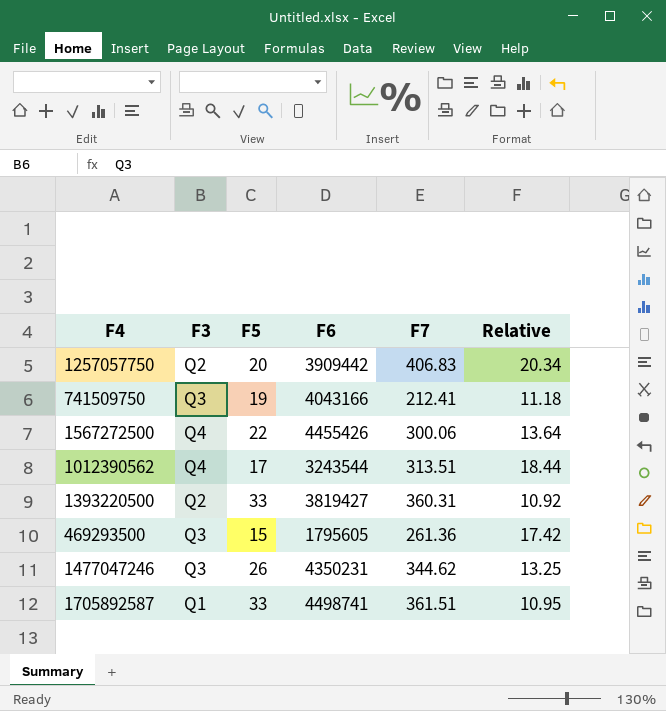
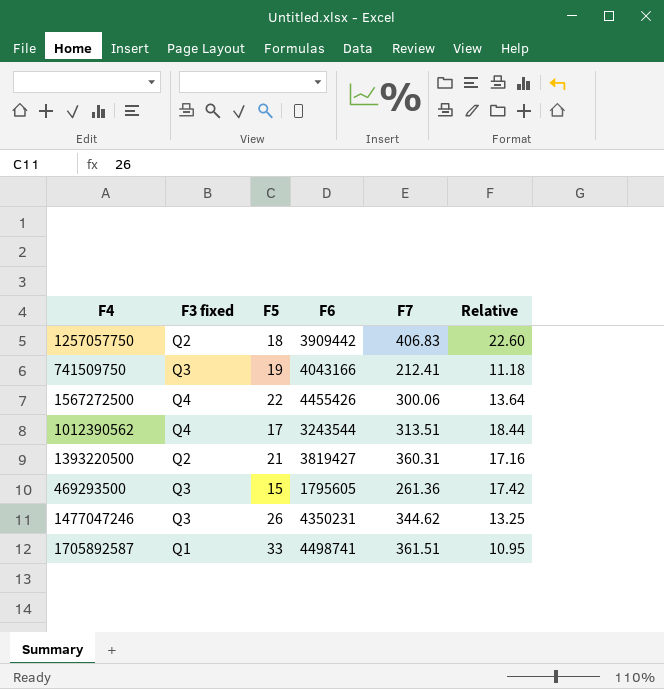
column name: F3 -> F3 fixed
1257057750 | F5: 20 -> 18
1257057750 | Relative: 20.34 -> 22.60
1393220500 | F5: 33 -> 21
1393220500 | Relative: 10.92 -> 17.16

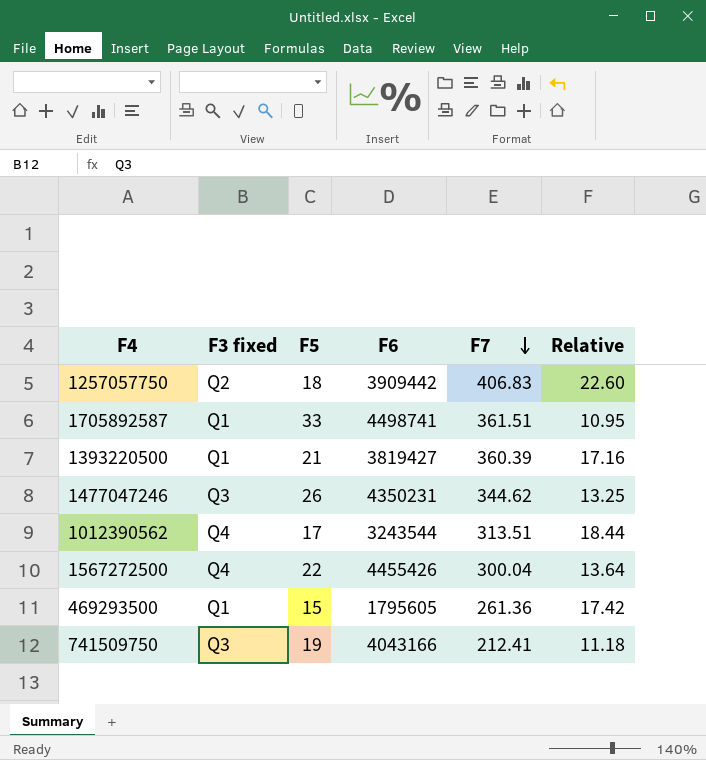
row order: none -> F7 descending
1393220500 | F3 fixed: Q2 -> Q1
1393220500 | F7: 360.31 -> 360.39
1567272500 | F7: 300.06 -> 300.04
469293500 | F3 fixed: Q3 -> Q1

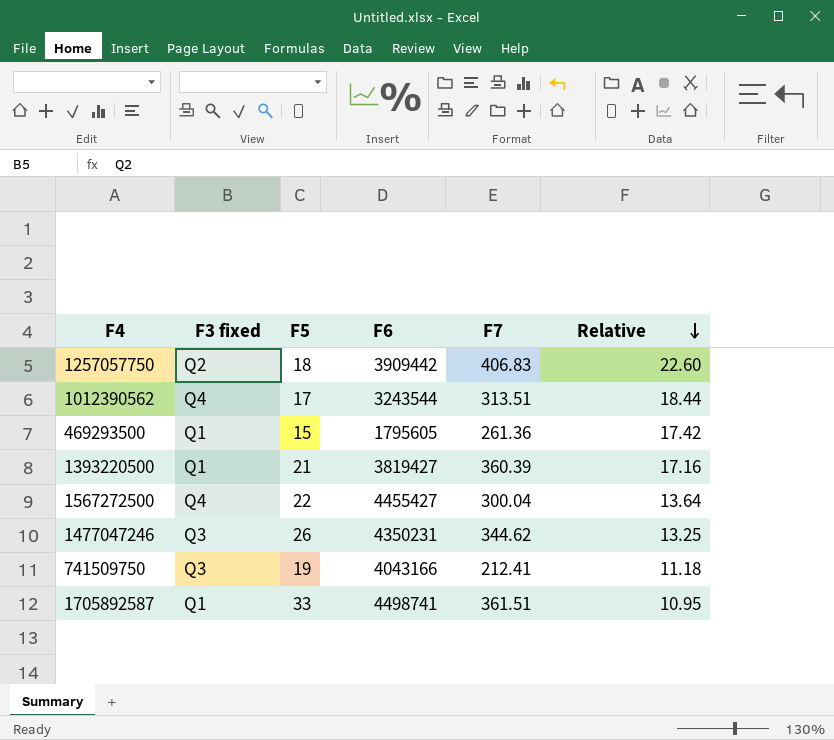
row order: F7 descending -> Relative descending
1567272500 | F6: 4455426 -> 4455427

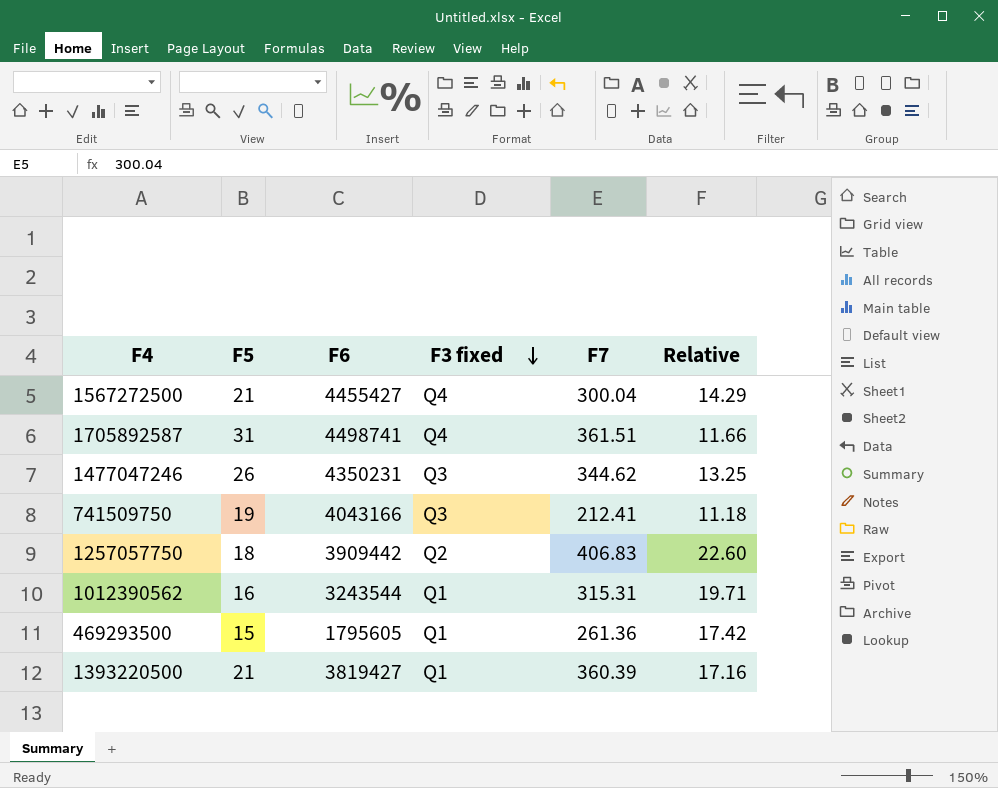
row order: Relative descending -> F3 fixed descending
column F3 fixed | position: 2 -> 4
1567272500 | F5: 22 -> 21
1567272500 | Relative: 13.64 -> 14.29
1705892587 | F5: 33 -> 31
1705892587 | F3 fixed: Q1 -> Q4
1705892587 | Relative: 10.95 -> 11.66
1012390562 | F5: 17 -> 16
1012390562 | F3 fixed: Q4 -> Q1
1012390562 | F7: 313.51 -> 315.31
1012390562 | Relative: 18.44 -> 19.71

